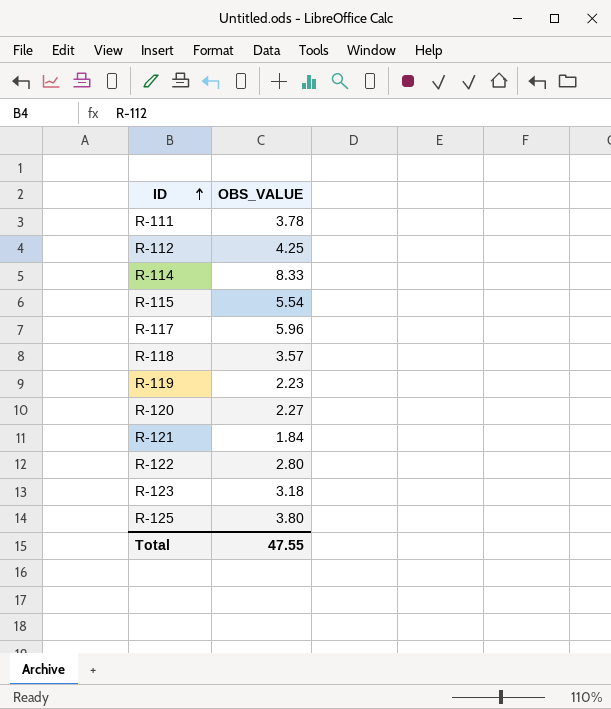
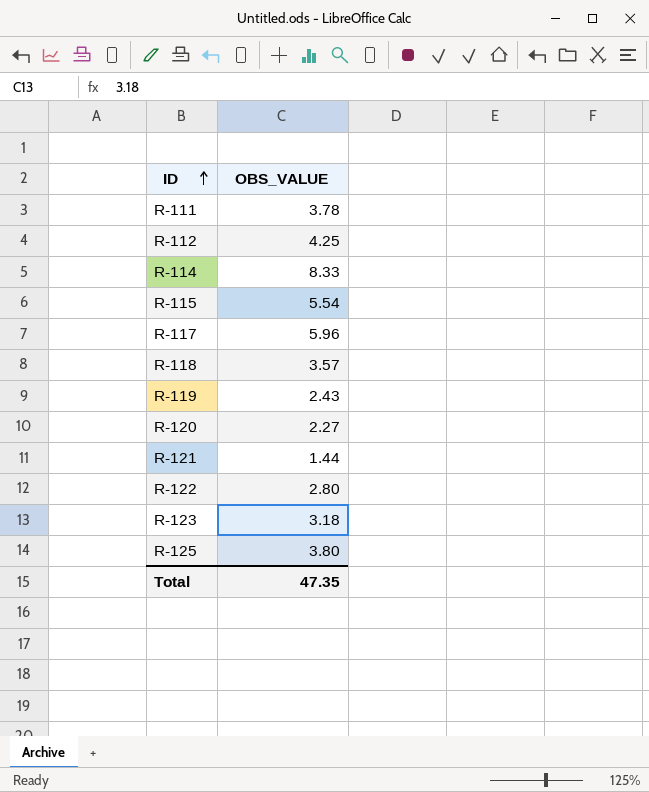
R-119 | OBS_VALUE: 2.23 -> 2.43
R-121 | OBS_VALUE: 1.84 -> 1.44
Total | OBS_VALUE: 47.55 -> 47.35

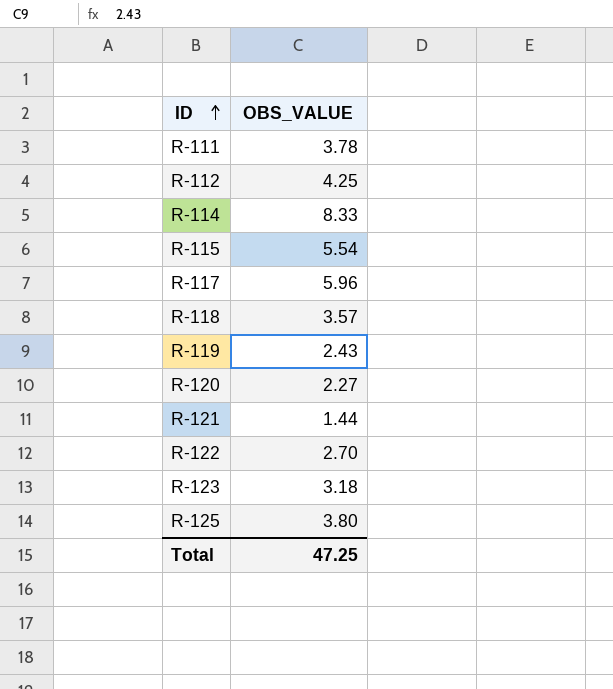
R-122 | OBS_VALUE: 2.80 -> 2.70
Total | OBS_VALUE: 47.35 -> 47.25

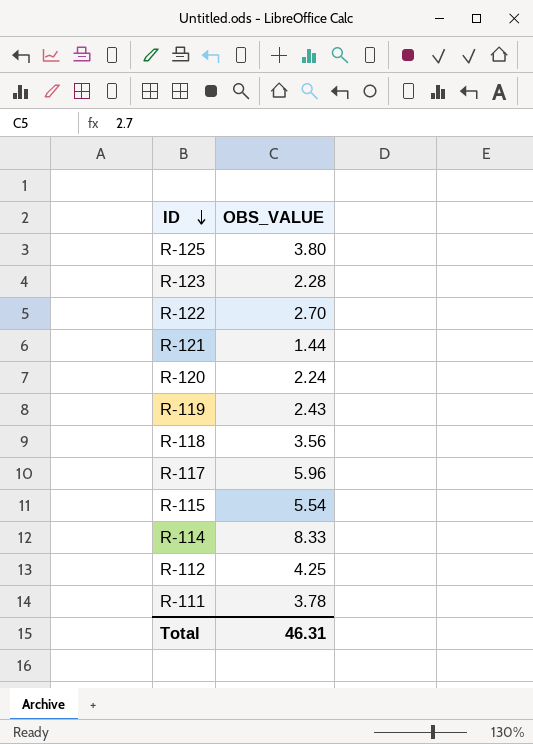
row order: ID ascending -> ID descending
R-123 | OBS_VALUE: 3.18 -> 2.28
R-120 | OBS_VALUE: 2.27 -> 2.24
R-118 | OBS_VALUE: 3.57 -> 3.56
Total | OBS_VALUE: 47.25 -> 46.31

